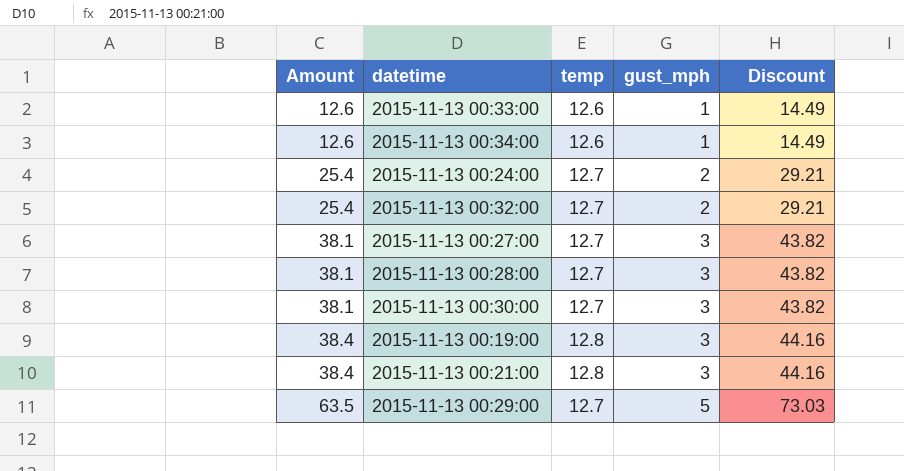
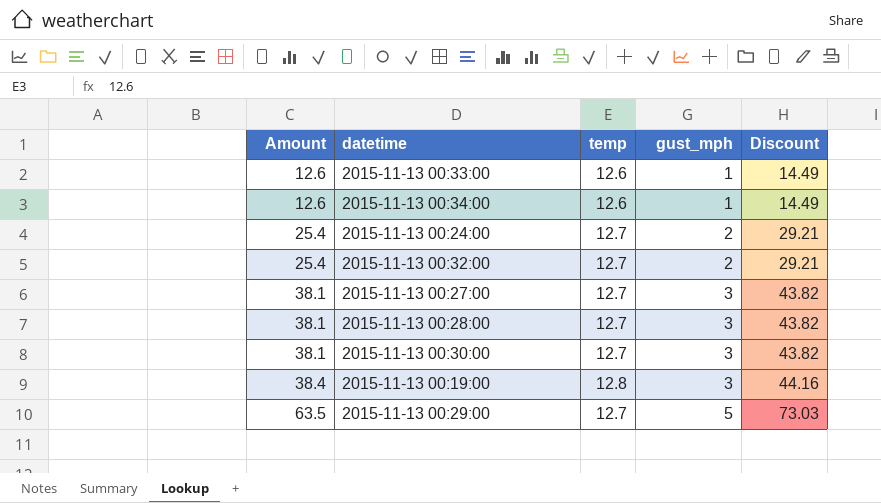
row 2015-11-13 00:21:00: 38.4 | 12.8 | 3 | 44.16 -> none

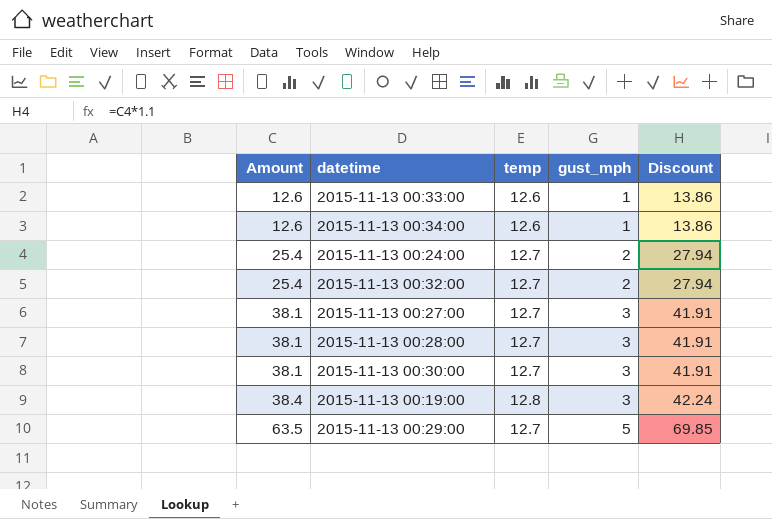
column Discount | formula: [Amount] * 1.15 -> [Amount] * 1.1

